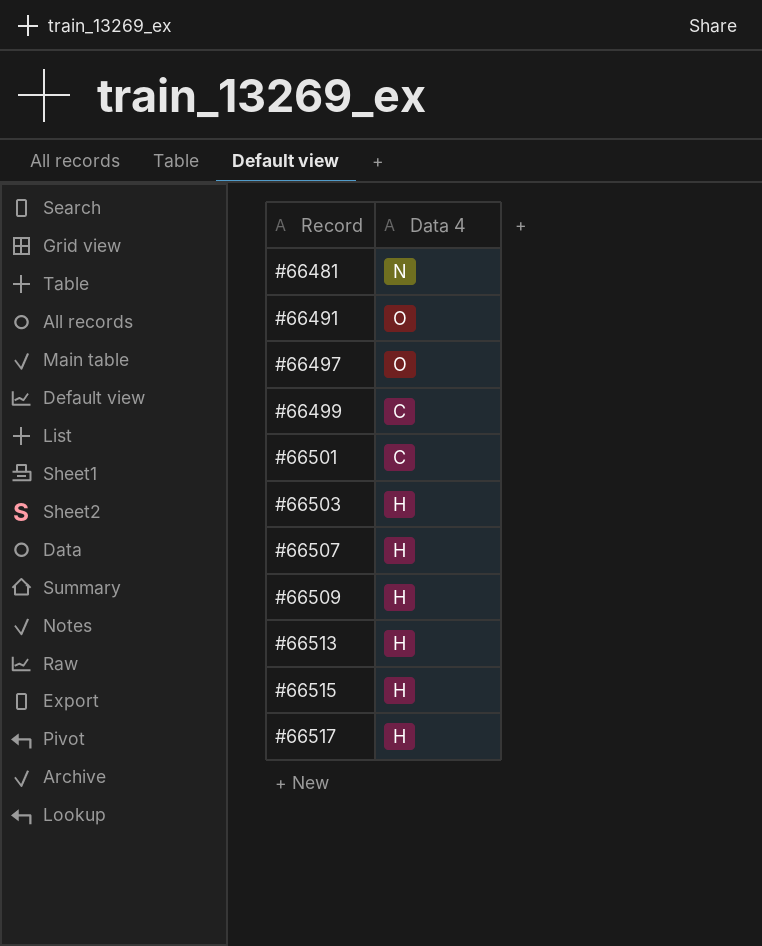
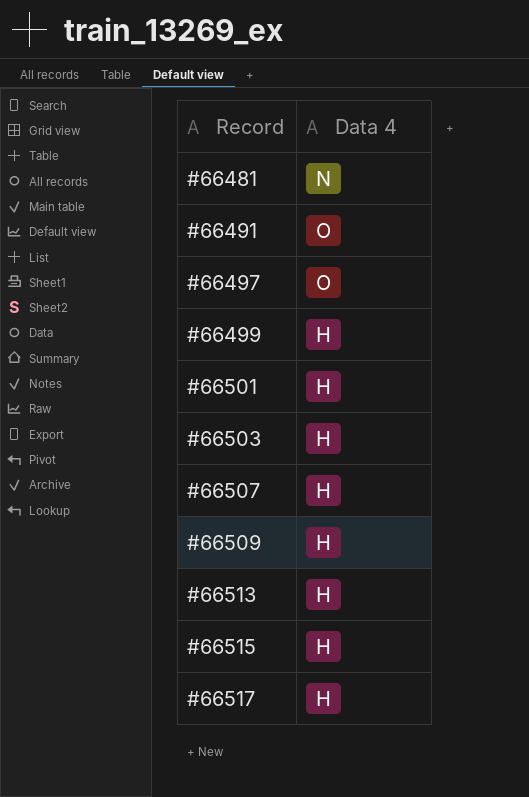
#66499 | Data 4: C -> H
#66501 | Data 4: C -> H

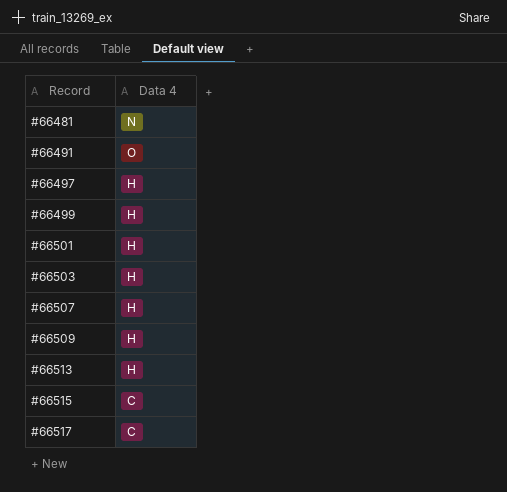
#66497 | Data 4: O -> H
#66515 | Data 4: H -> C
#66517 | Data 4: H -> C

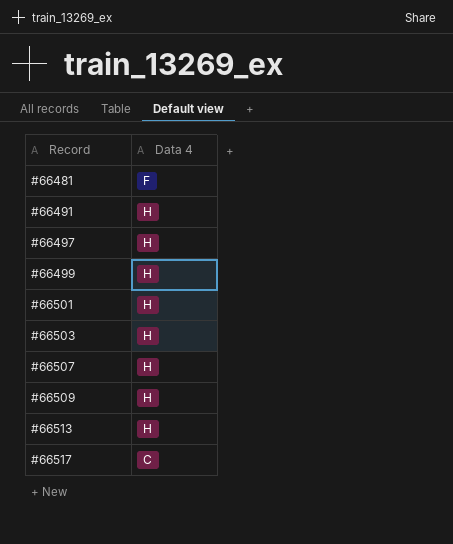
row #66515: C -> none
#66481 | Data 4: N -> F
#66491 | Data 4: O -> H

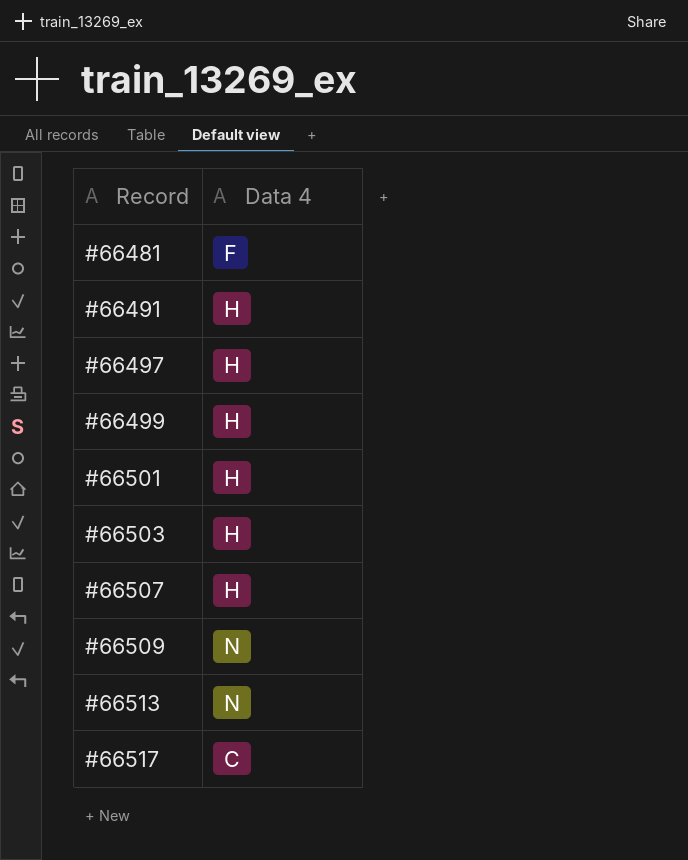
#66509 | Data 4: H -> N
#66513 | Data 4: H -> N

